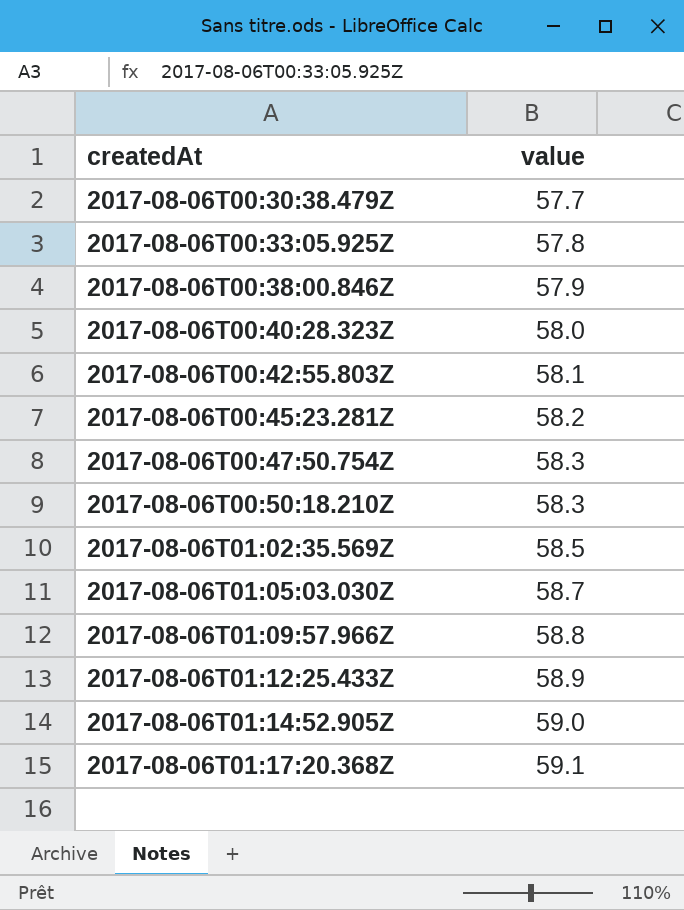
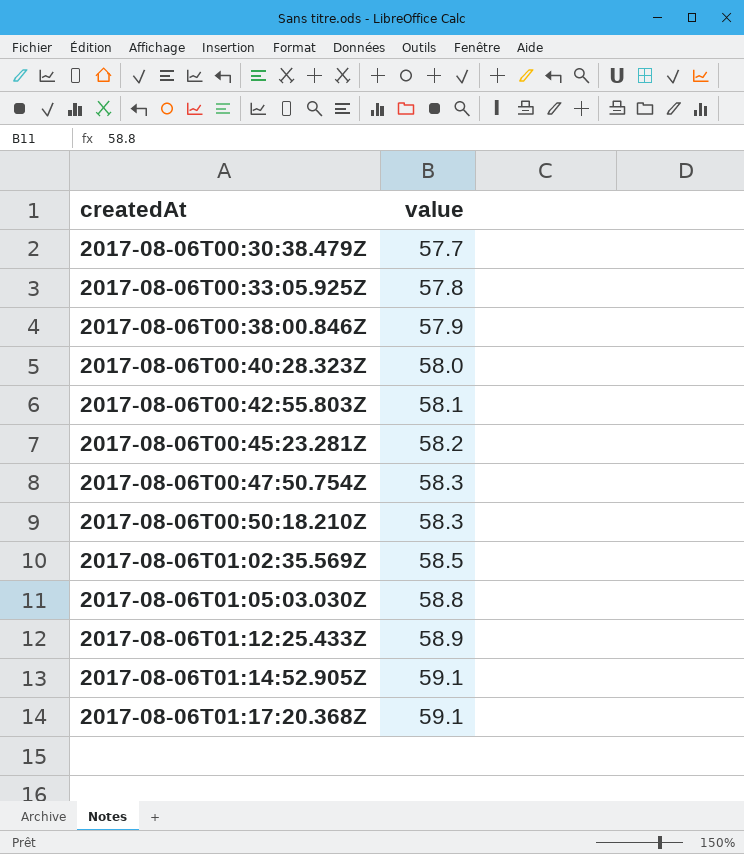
row 2017-08-06T01:09:57.966Z: 58.8 -> none
2017-08-06T01:05:03.030Z | value: 58.7 -> 58.8
2017-08-06T01:14:52.905Z | value: 59.0 -> 59.1

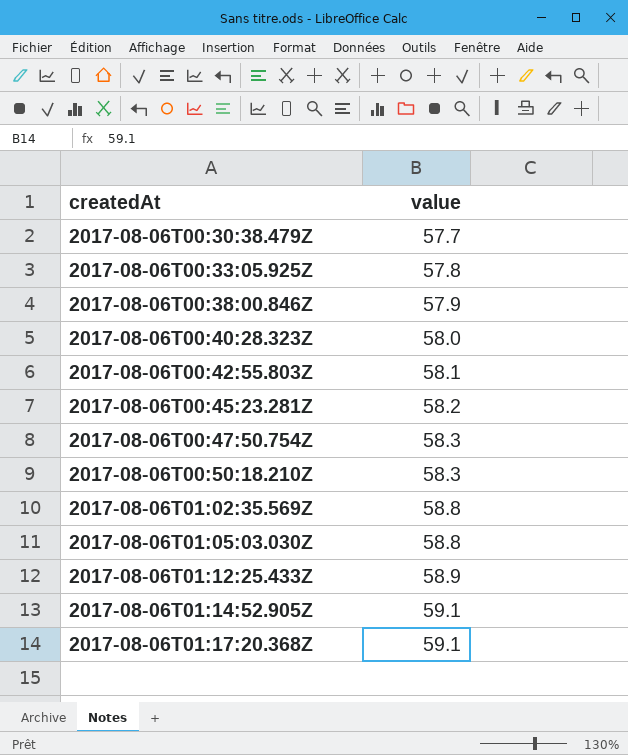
2017-08-06T01:02:35.569Z | value: 58.5 -> 58.8

